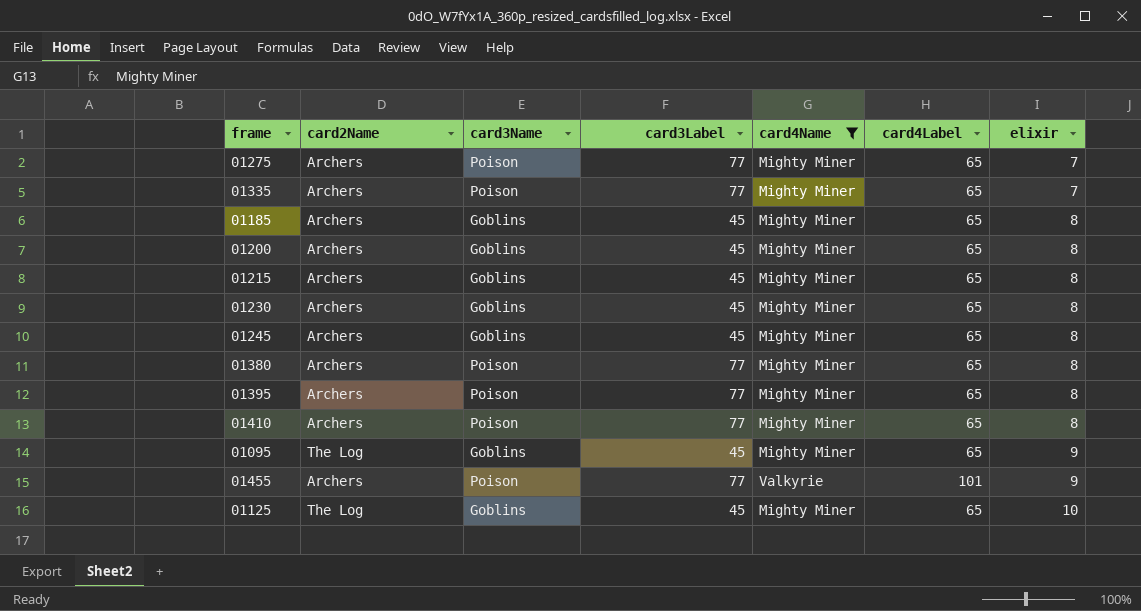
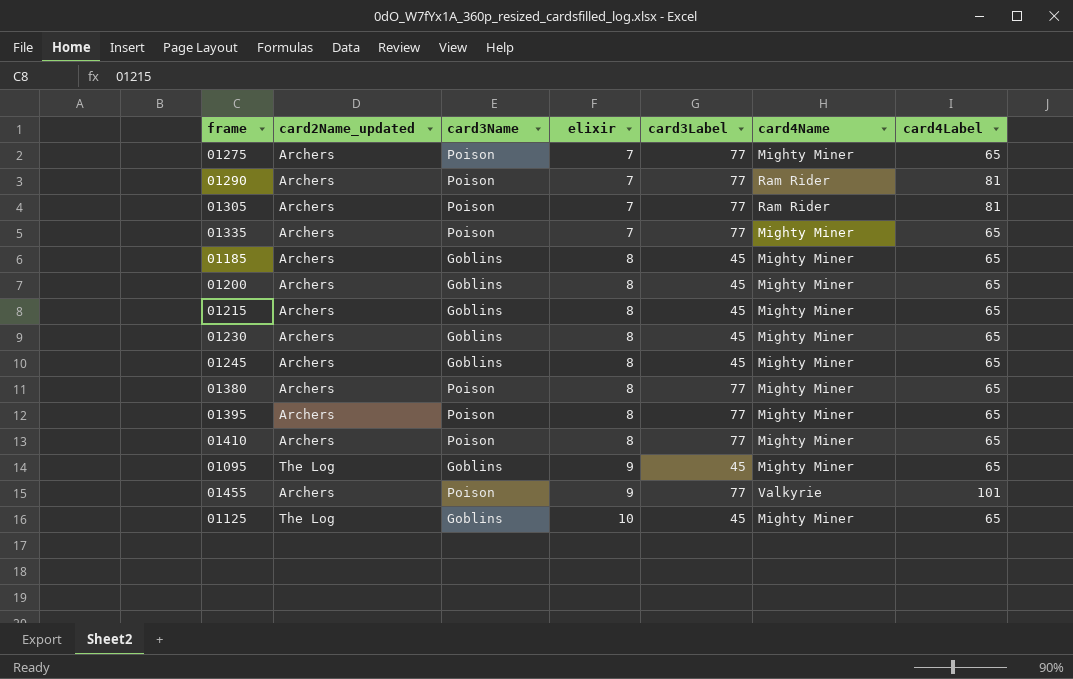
filter: card4Name != Ram Rider -> none
column name: card2Name -> card2Name_updated
column elixir | position: 7 -> 4

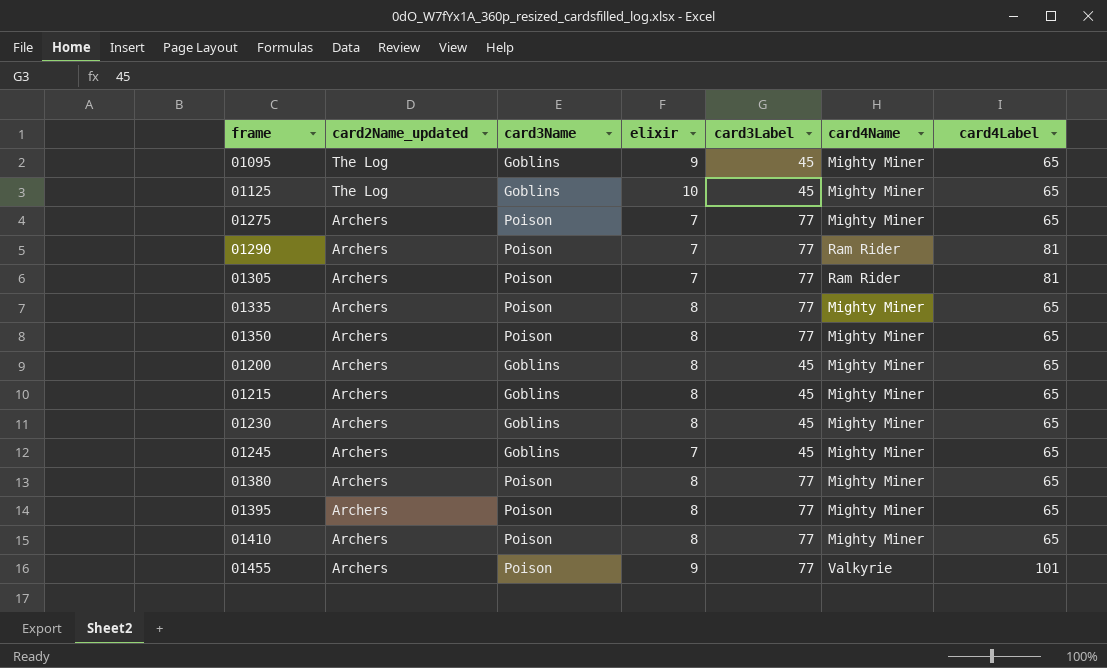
row order: elixir ascending -> card2Name_updated descending
row 01185: Archers | Goblins | 8 | 45 | Mighty Miner | 65 -> none
01335 | elixir: 7 -> 8
row 01350: none -> Archers | Poison | 8 | 77 | Mighty Miner | 65
01245 | elixir: 8 -> 7

